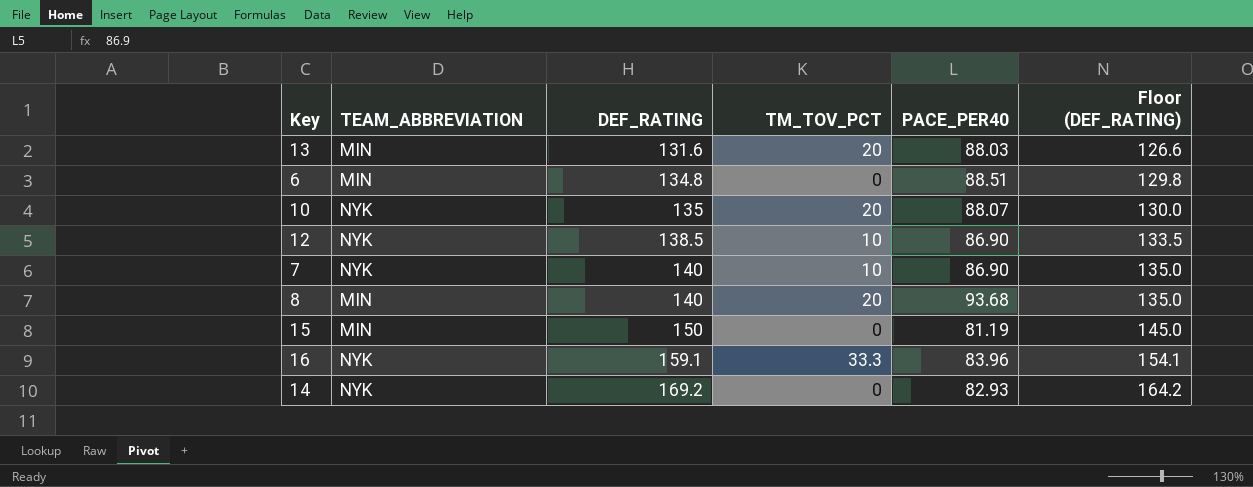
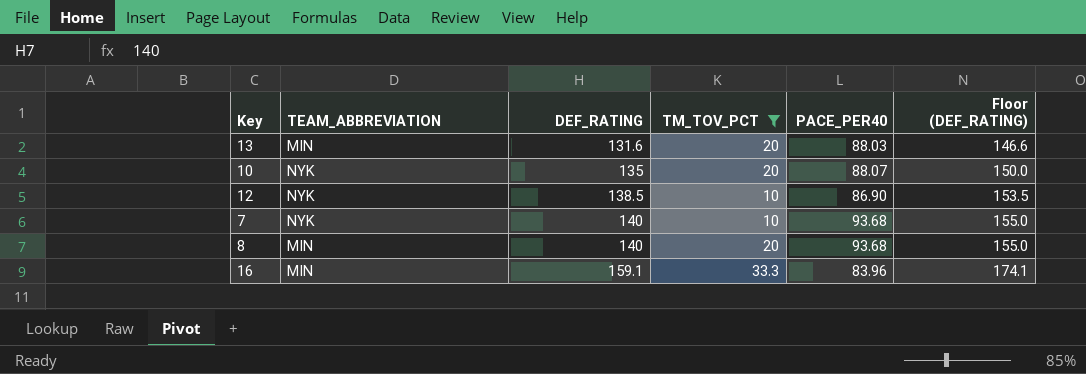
filter: none -> TM_TOV_PCT != 0
column Floor (DEF_RATING) | formula: [DEF_RATING] - 5 -> [DEF_RATING] + 15
7 | PACE_PER40: 86.90 -> 93.68
16 | TEAM_ABBREVIATION: NYK -> MIN

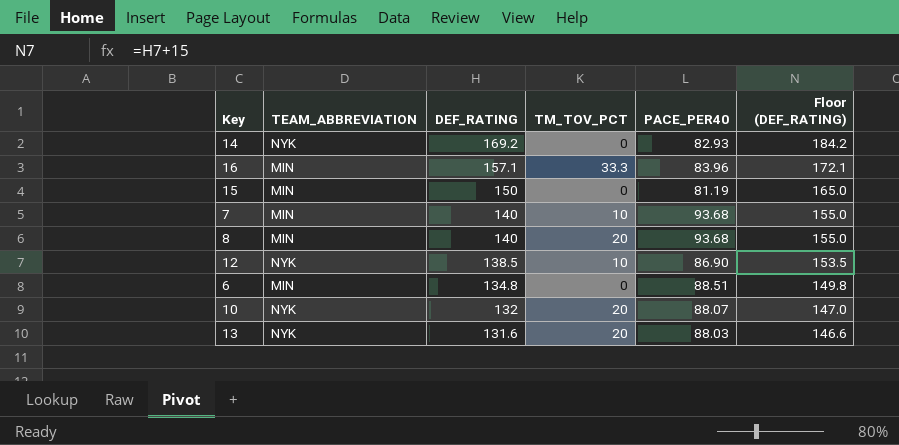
filter: TM_TOV_PCT != 0 -> none
row order: DEF_RATING ascending -> DEF_RATING descending
16 | DEF_RATING: 159.1 -> 157.1
16 | Floor (DEF_RATING): 174.1 -> 172.1
7 | TEAM_ABBREVIATION: NYK -> MIN
10 | DEF_RATING: 135 -> 132
10 | Floor (DEF_RATING): 150.0 -> 147.0
13 | TEAM_ABBREVIATION: MIN -> NYK

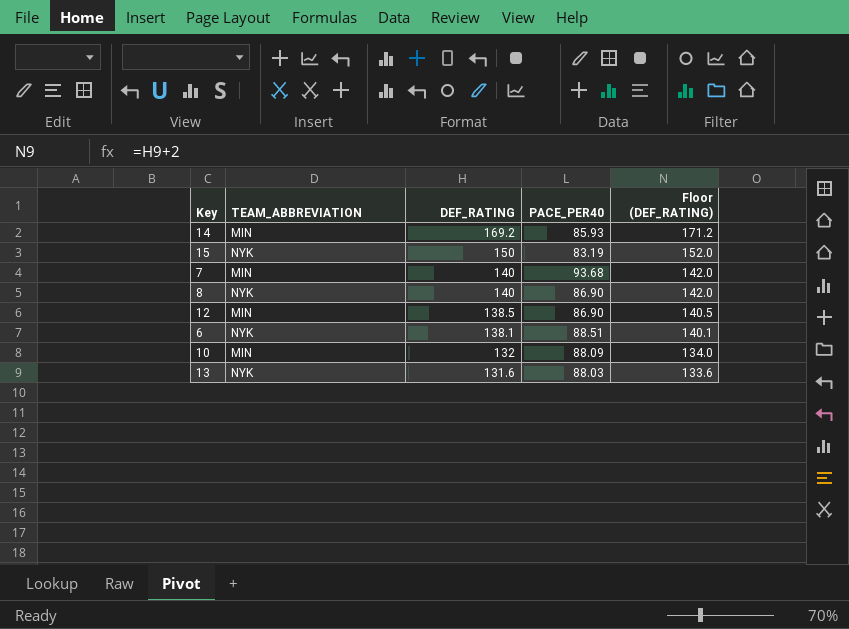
column TM_TOV_PCT | position: 4 -> none
column Floor (DEF_RATING) | formula: [DEF_RATING] + 15 -> [DEF_RATING] + 2
row 16: MIN | 157.1 | 33.3 | 83.96 | 172.1 -> none
14 | TEAM_ABBREVIATION: NYK -> MIN
14 | PACE_PER40: 82.93 -> 85.93
15 | TEAM_ABBREVIATION: MIN -> NYK
15 | PACE_PER40: 81.19 -> 83.19
8 | TEAM_ABBREVIATION: MIN -> NYK
8 | PACE_PER40: 93.68 -> 86.90
12 | TEAM_ABBREVIATION: NYK -> MIN
6 | TEAM_ABBREVIATION: MIN -> NYK
6 | DEF_RATING: 134.8 -> 138.1
10 | TEAM_ABBREVIATION: NYK -> MIN
10 | PACE_PER40: 88.07 -> 88.09

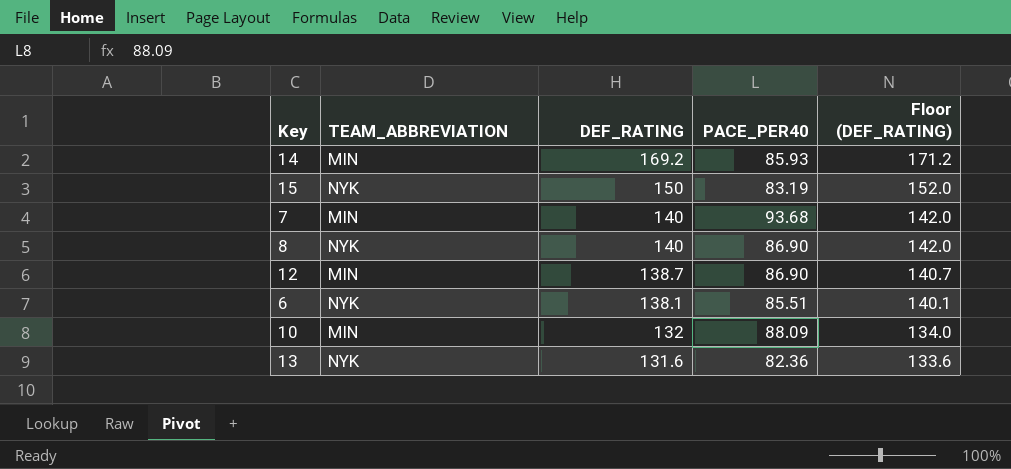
12 | DEF_RATING: 138.5 -> 138.7
12 | Floor (DEF_RATING): 140.5 -> 140.7
6 | PACE_PER40: 88.51 -> 85.51
13 | PACE_PER40: 88.03 -> 82.36

